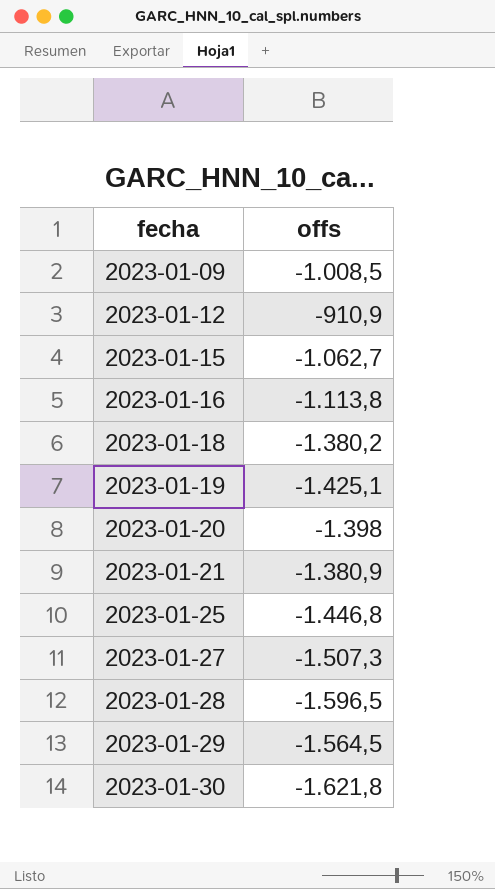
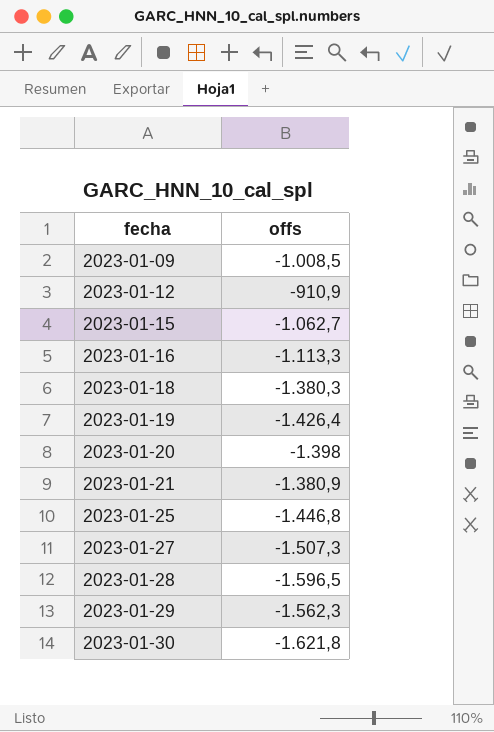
2023-01-16 | offs: -1.113,8 -> -1.113,3
2023-01-18 | offs: -1.380,2 -> -1.380,3
2023-01-19 | offs: -1.425,1 -> -1.426,4
2023-01-29 | offs: -1.564,5 -> -1.562,3

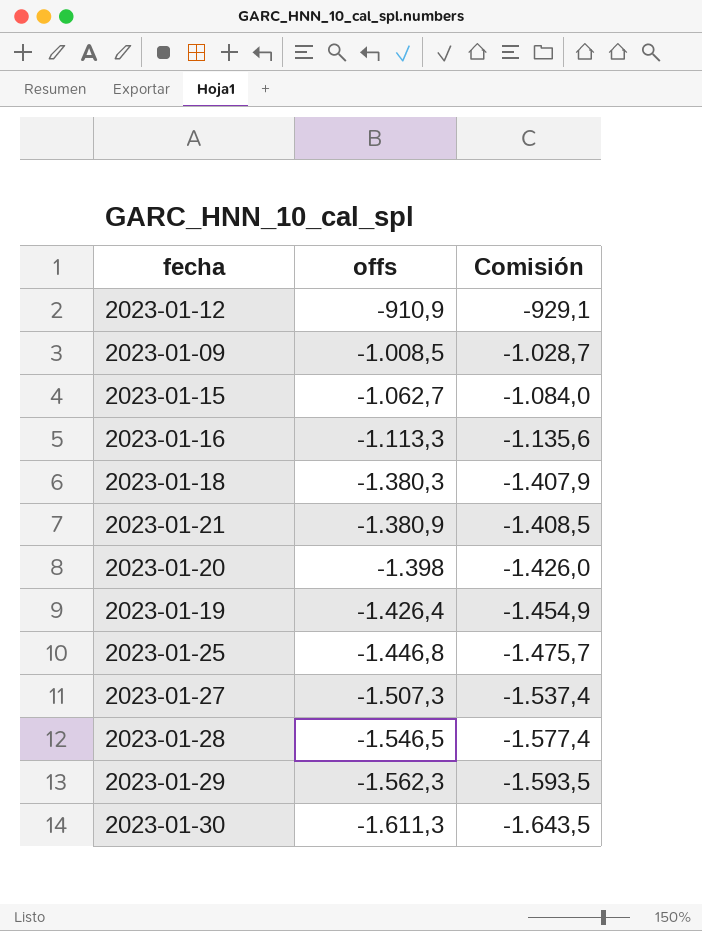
row order: fecha ascending -> offs descending
column Comisión | formula: none -> [offs] * 1,02
2023-01-28 | offs: -1.596,5 -> -1.546,5
2023-01-30 | offs: -1.621,8 -> -1.611,3

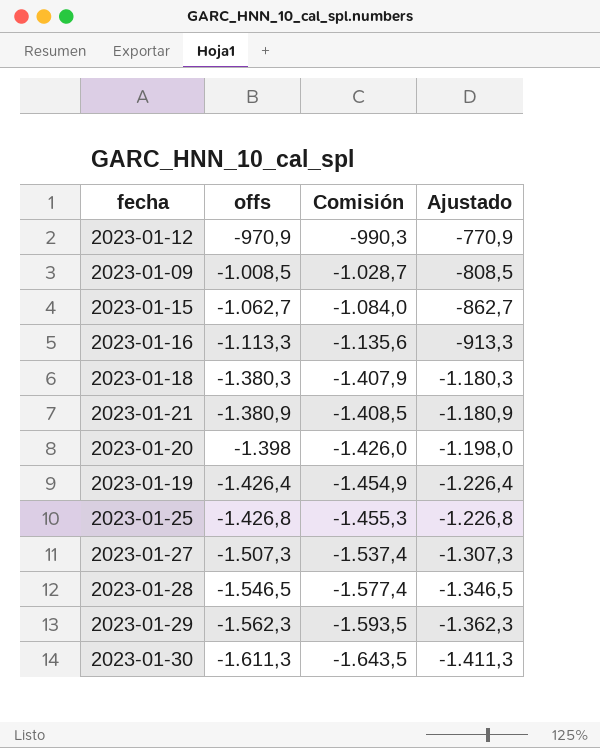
column Ajustado | formula: none -> [offs] + 200
2023-01-12 | offs: -910,9 -> -970,9
2023-01-12 | Comisión: -929,1 -> -990,3
2023-01-25 | offs: -1.446,8 -> -1.426,8
2023-01-25 | Comisión: -1.475,7 -> -1.455,3

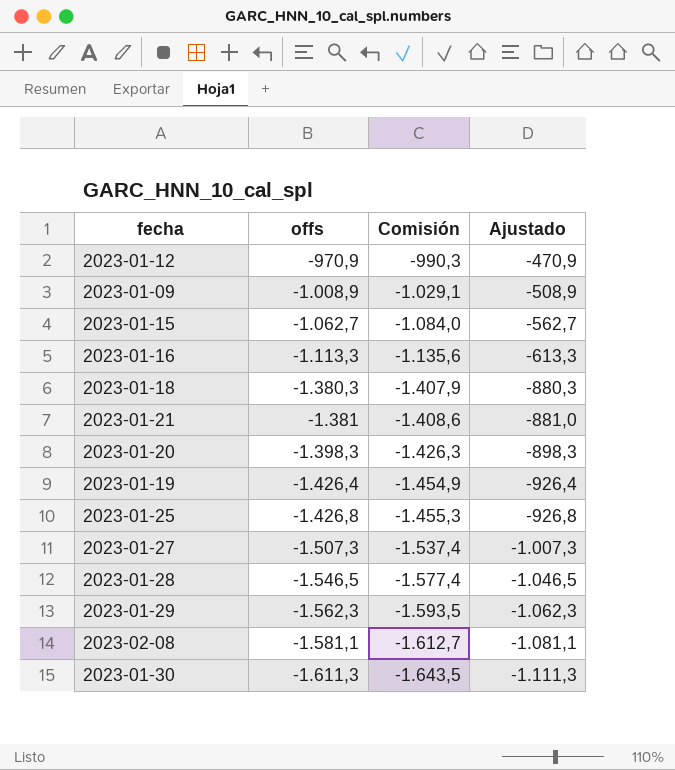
column Ajustado | formula: [offs] + 200 -> [offs] + 500
2023-01-09 | offs: -1.008,5 -> -1.008,9
2023-01-09 | Comisión: -1.028,7 -> -1.029,1
2023-01-21 | offs: -1.380,9 -> -1.381
2023-01-21 | Comisión: -1.408,5 -> -1.408,6
2023-01-20 | offs: -1.398 -> -1.398,3
2023-01-20 | Comisión: -1.426,0 -> -1.426,3
row 2023-02-08: none -> -1.581,1 | -1.612,7 | -1.081,1

